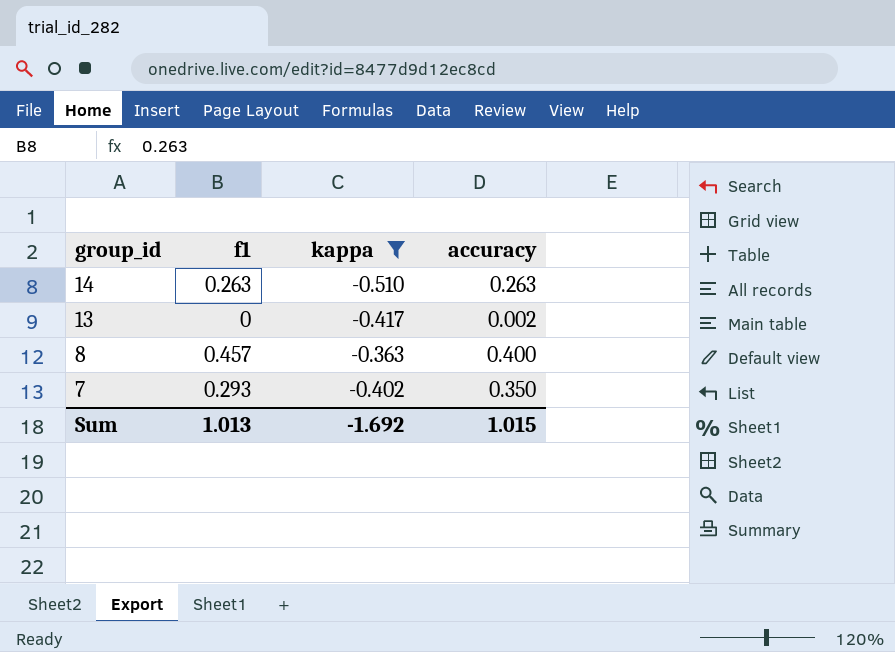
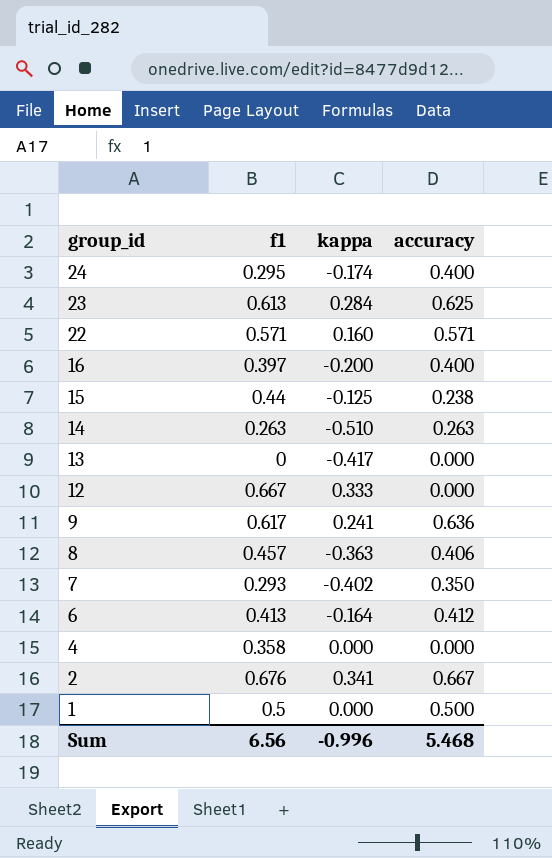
filter: kappa <= -0.363 -> none
13 | accuracy: 0.002 -> 0.000
8 | accuracy: 0.400 -> 0.406
Sum | f1: 1.013 -> 6.56
Sum | kappa: -1.692 -> -0.996
Sum | accuracy: 1.015 -> 5.468

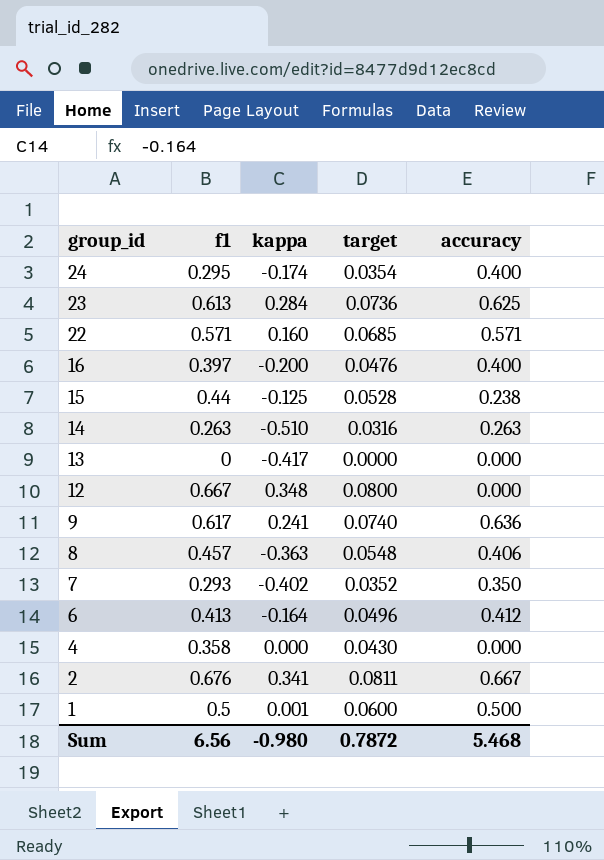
column target | formula: none -> [f1] * 0.12
12 | kappa: 0.333 -> 0.348
1 | kappa: 0.000 -> 0.001
Sum | kappa: -0.996 -> -0.980

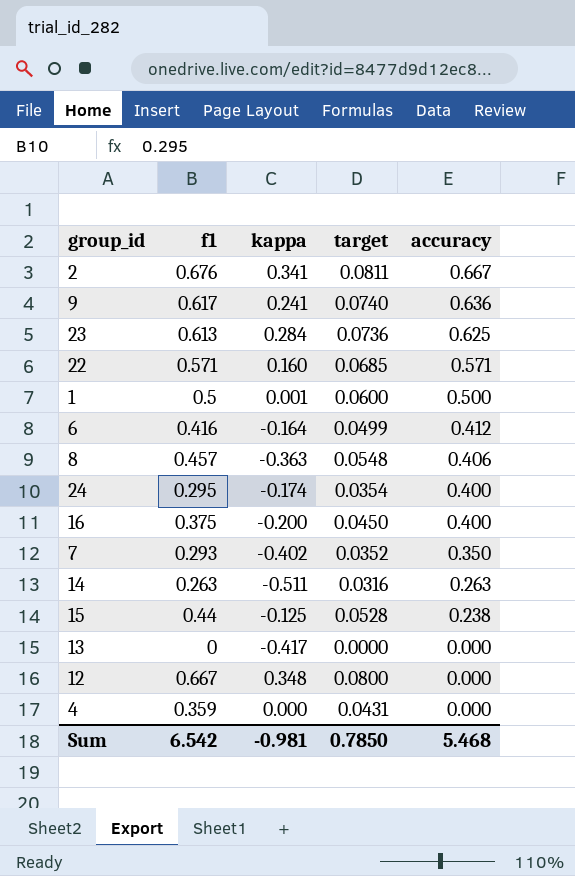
row order: group_id descending -> accuracy descending
6 | f1: 0.413 -> 0.416
6 | target: 0.0496 -> 0.0499
16 | f1: 0.397 -> 0.375
16 | target: 0.0476 -> 0.0450
14 | kappa: -0.510 -> -0.511
4 | f1: 0.358 -> 0.359
4 | target: 0.0430 -> 0.0431
Sum | f1: 6.56 -> 6.542
Sum | kappa: -0.980 -> -0.981
Sum | target: 0.7872 -> 0.7850

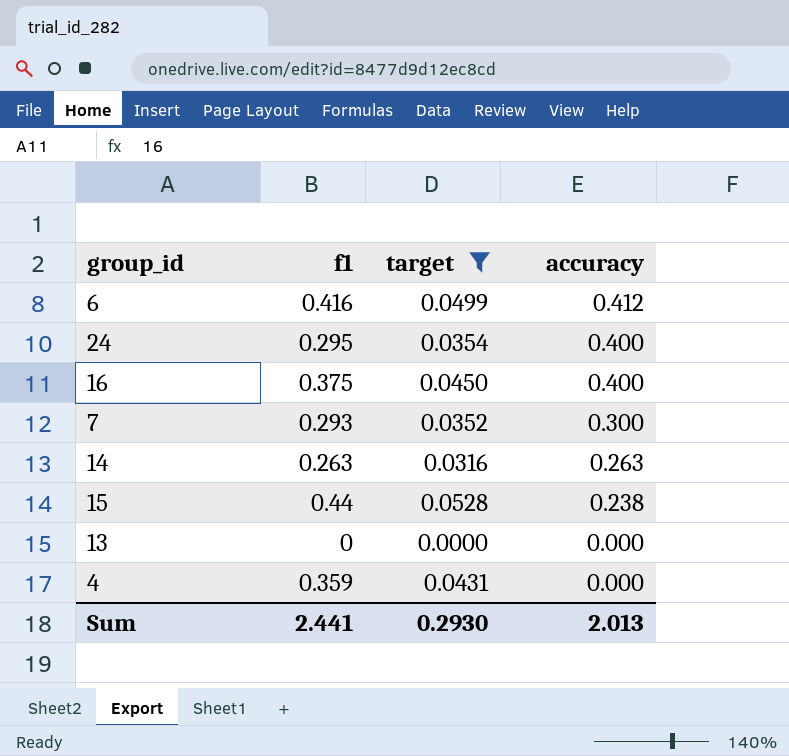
filter: none -> target <= 0.0528
column kappa | position: 3 -> none
7 | accuracy: 0.350 -> 0.300
Sum | f1: 6.542 -> 2.441
Sum | target: 0.7850 -> 0.2930
Sum | accuracy: 5.468 -> 2.013

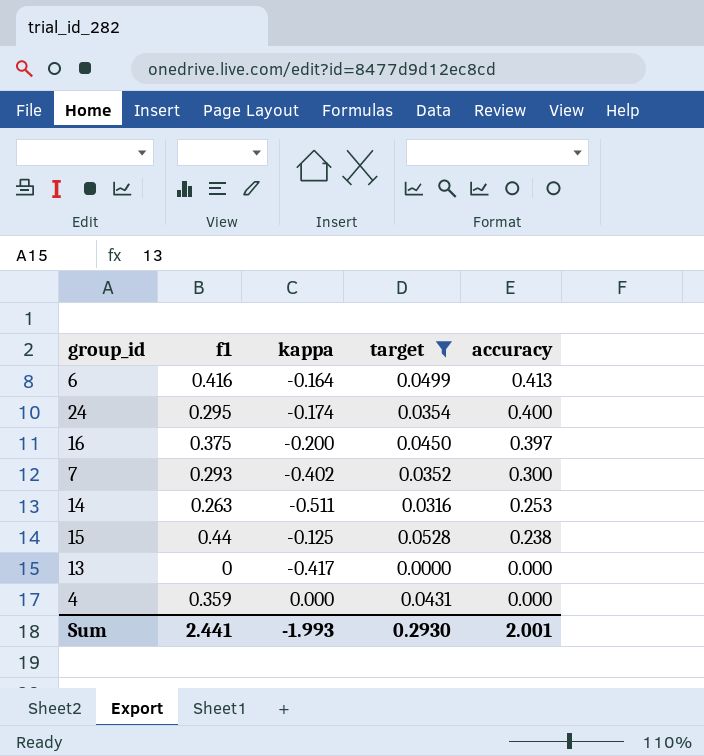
column kappa | position: none -> 3
6 | accuracy: 0.412 -> 0.413
16 | accuracy: 0.400 -> 0.397
14 | accuracy: 0.263 -> 0.253
Sum | accuracy: 2.013 -> 2.001

